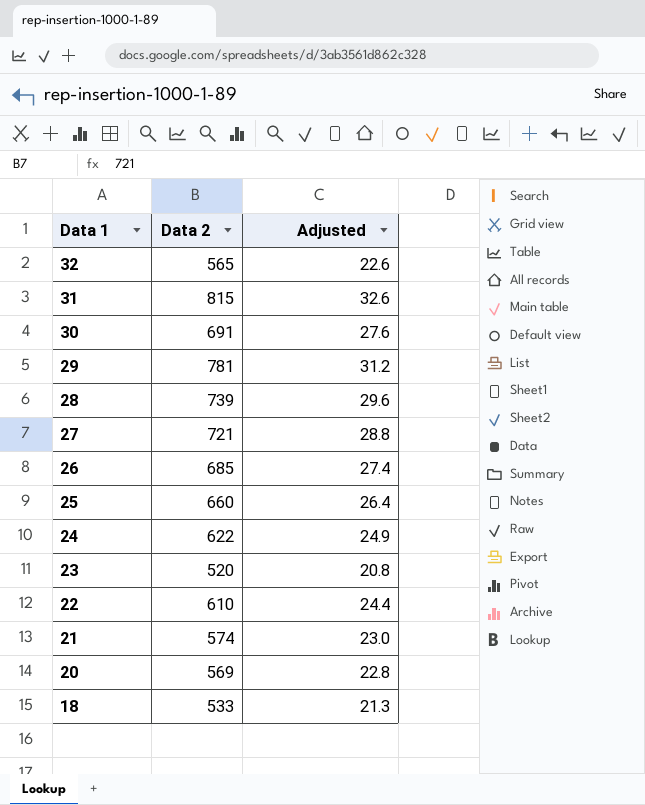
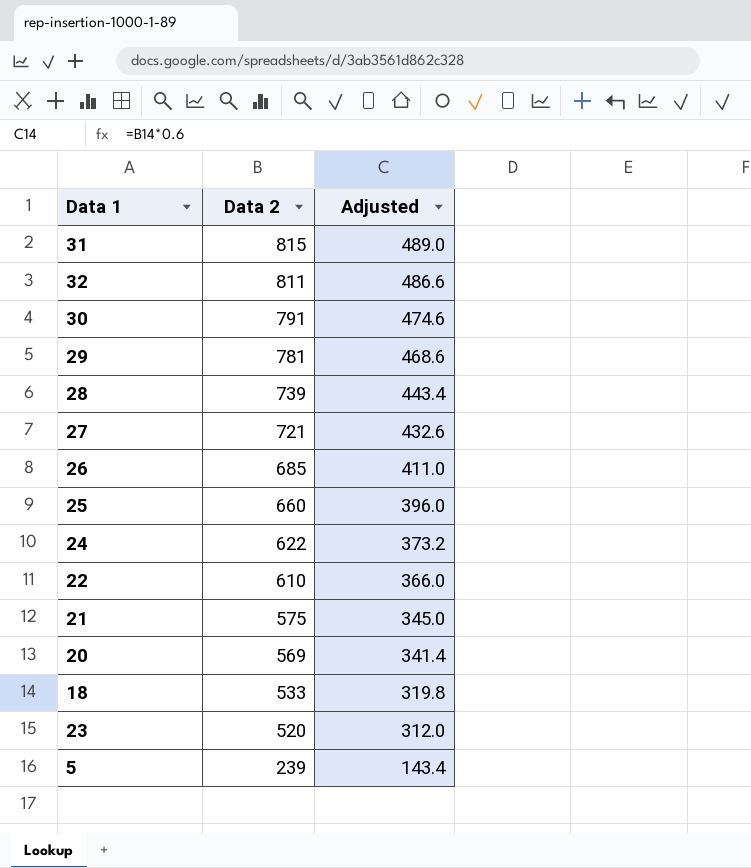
row order: Data 1 descending -> Data 2 descending
column Adjusted | formula: [Data 2] * 0.04 -> [Data 2] * 0.6
32 | Data 2: 565 -> 811
30 | Data 2: 691 -> 791
21 | Data 2: 574 -> 575
row 5: none -> 239 | 143.4

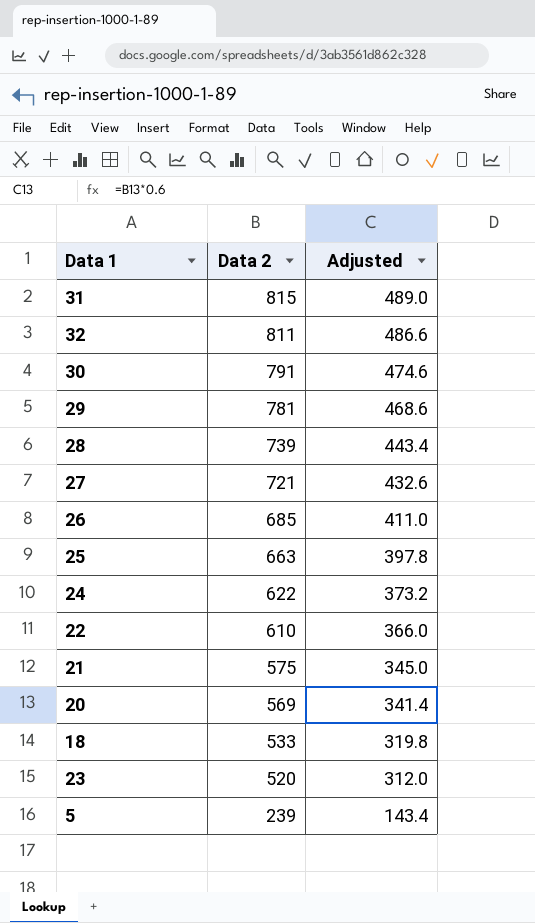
25 | Data 2: 660 -> 663
25 | Adjusted: 396.0 -> 397.8

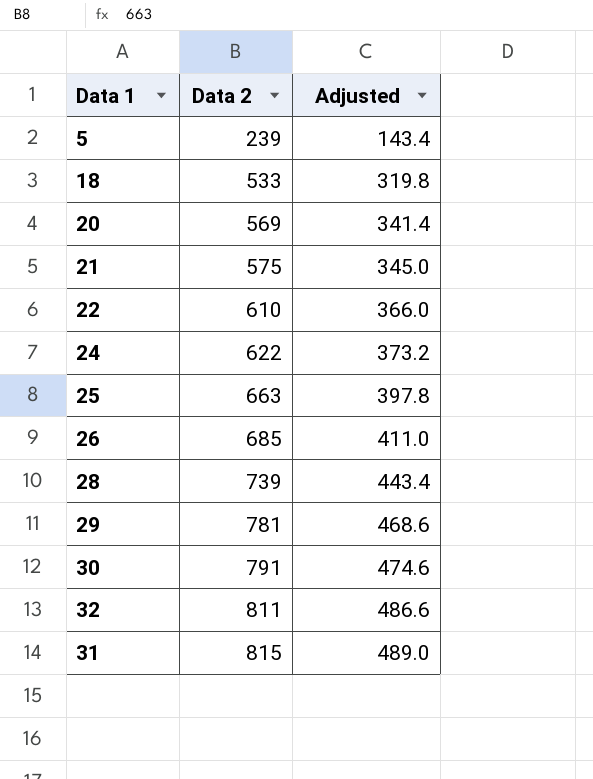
row order: Data 2 descending -> Data 2 ascending
row 27: 721 | 432.6 -> none
row 23: 520 | 312.0 -> none

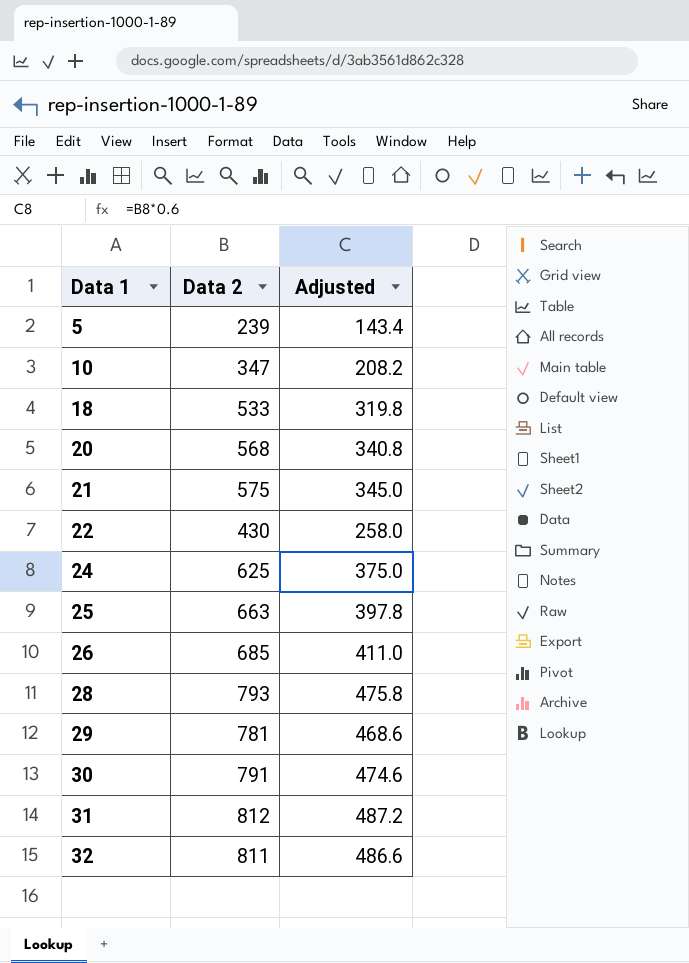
row order: Data 2 ascending -> Data 1 ascending
row 10: none -> 347 | 208.2
20 | Data 2: 569 -> 568
20 | Adjusted: 341.4 -> 340.8
22 | Data 2: 610 -> 430
22 | Adjusted: 366.0 -> 258.0
24 | Data 2: 622 -> 625
24 | Adjusted: 373.2 -> 375.0
28 | Data 2: 739 -> 793
28 | Adjusted: 443.4 -> 475.8
31 | Data 2: 815 -> 812
31 | Adjusted: 489.0 -> 487.2

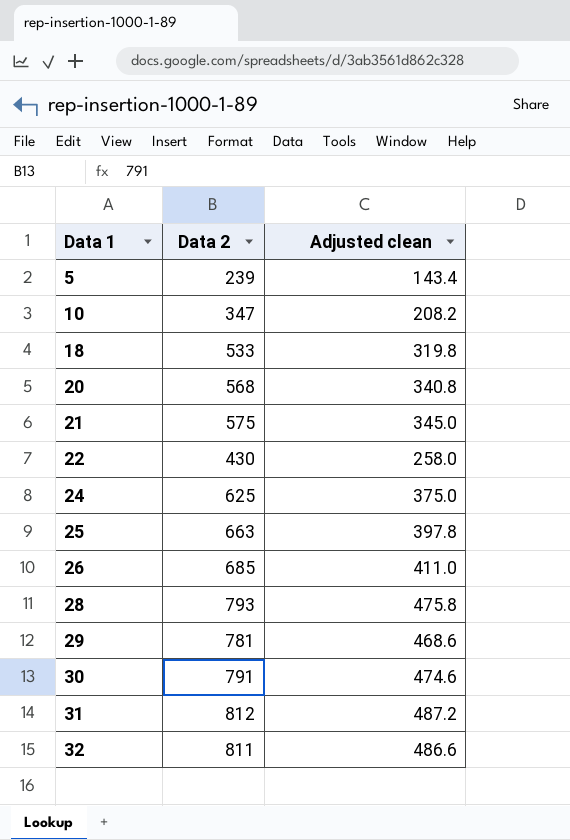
column name: Adjusted -> Adjusted clean

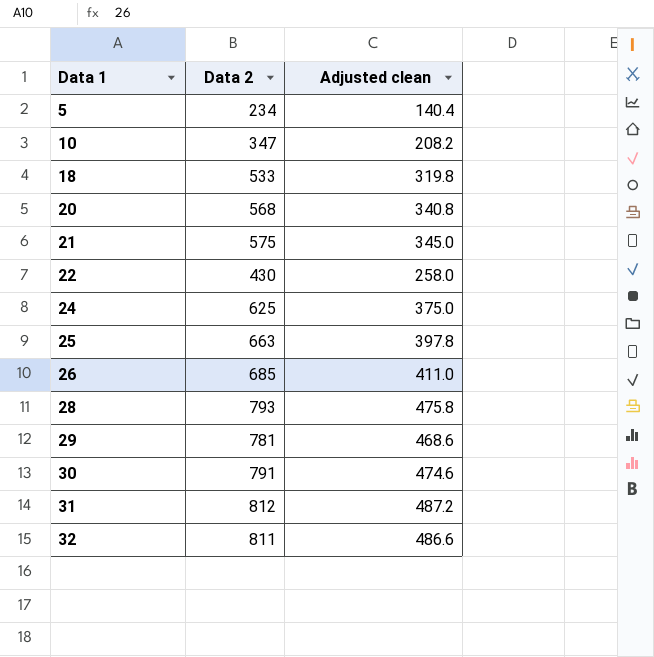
5 | Data 2: 239 -> 234
5 | Adjusted clean: 143.4 -> 140.4

